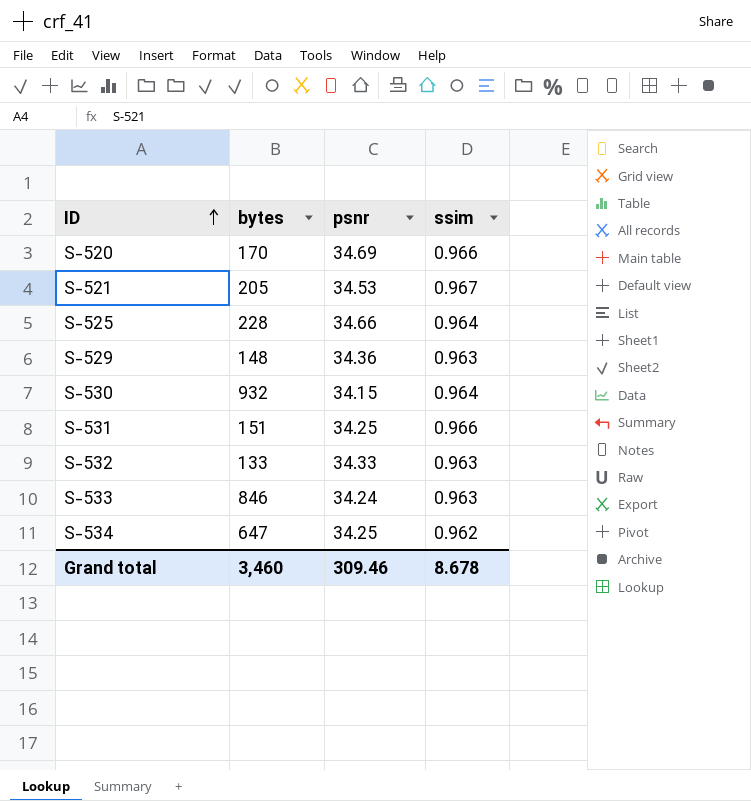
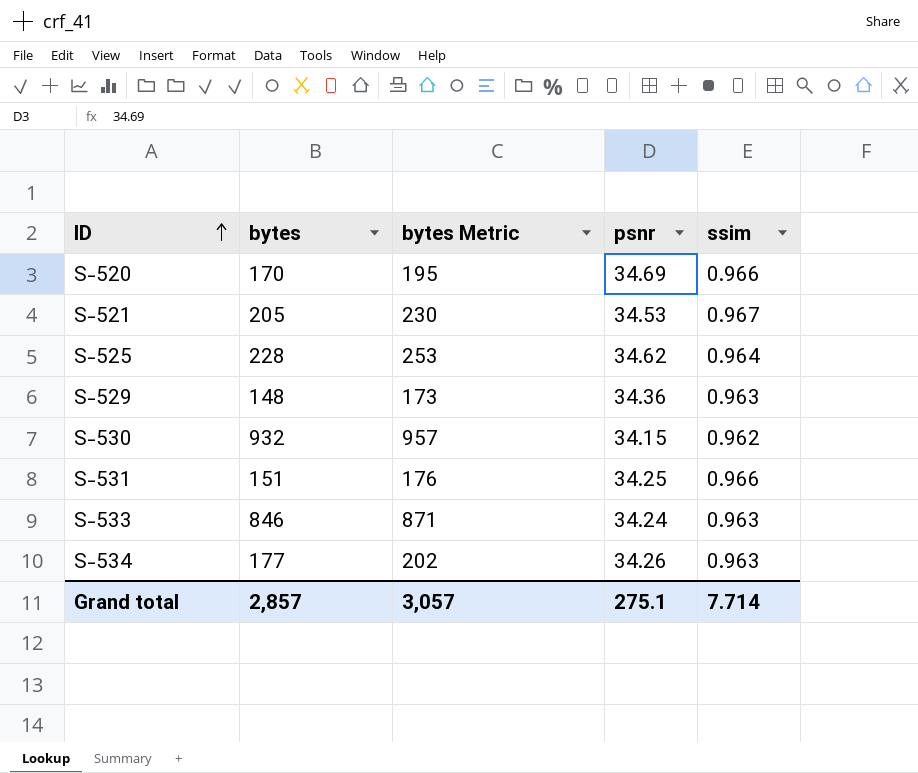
column bytes Metric | formula: none -> [bytes] + 25
row S-532: 133 | 34.33 | 0.963 -> none
S-525 | psnr: 34.66 -> 34.62
S-530 | ssim: 0.964 -> 0.962
S-534 | bytes: 647 -> 177
S-534 | psnr: 34.25 -> 34.26
S-534 | ssim: 0.962 -> 0.963
Grand total | bytes: 3,460 -> 2,857
Grand total | psnr: 309.46 -> 275.1
Grand total | ssim: 8.678 -> 7.714

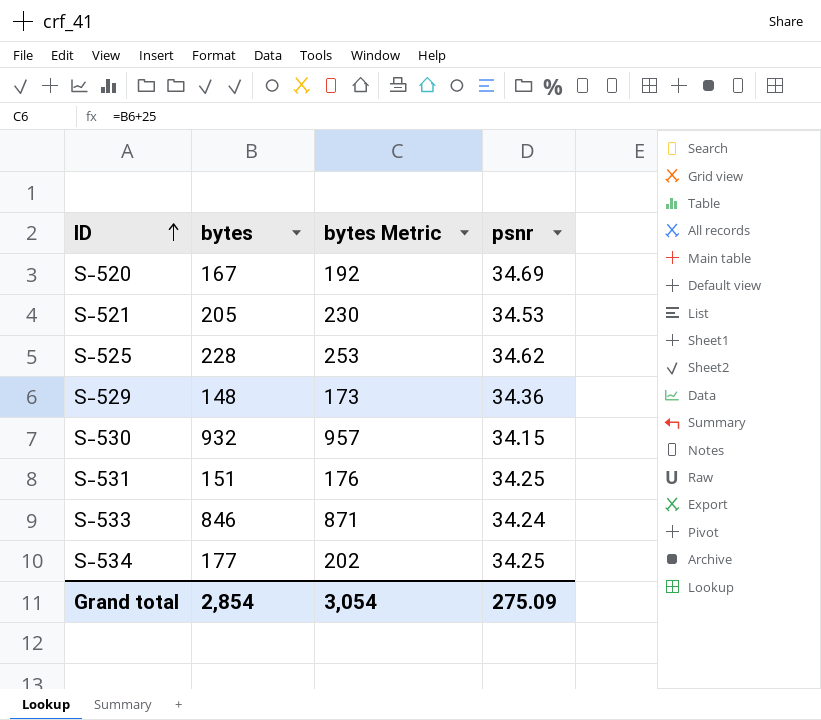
column ssim | position: 5 -> none
S-520 | bytes: 170 -> 167
S-520 | bytes Metric: 195 -> 192
S-534 | psnr: 34.26 -> 34.25
Grand total | bytes: 2,857 -> 2,854
Grand total | bytes Metric: 3,057 -> 3,054
Grand total | psnr: 275.1 -> 275.09

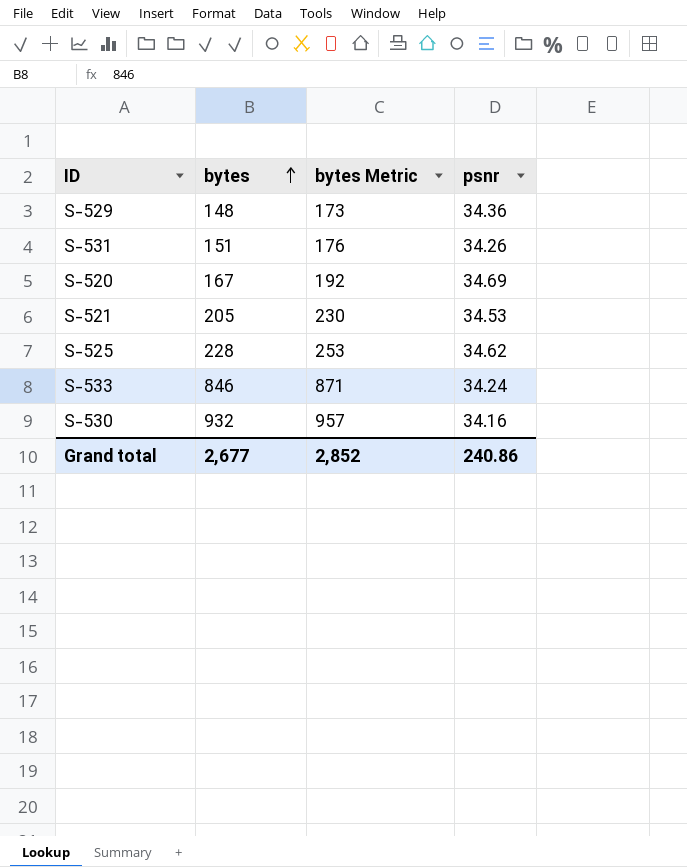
row order: ID ascending -> bytes ascending
row S-534: 177 | 202 | 34.25 -> none
S-531 | psnr: 34.25 -> 34.26
S-530 | psnr: 34.15 -> 34.16
Grand total | bytes: 2,854 -> 2,677
Grand total | bytes Metric: 3,054 -> 2,852
Grand total | psnr: 275.09 -> 240.86

